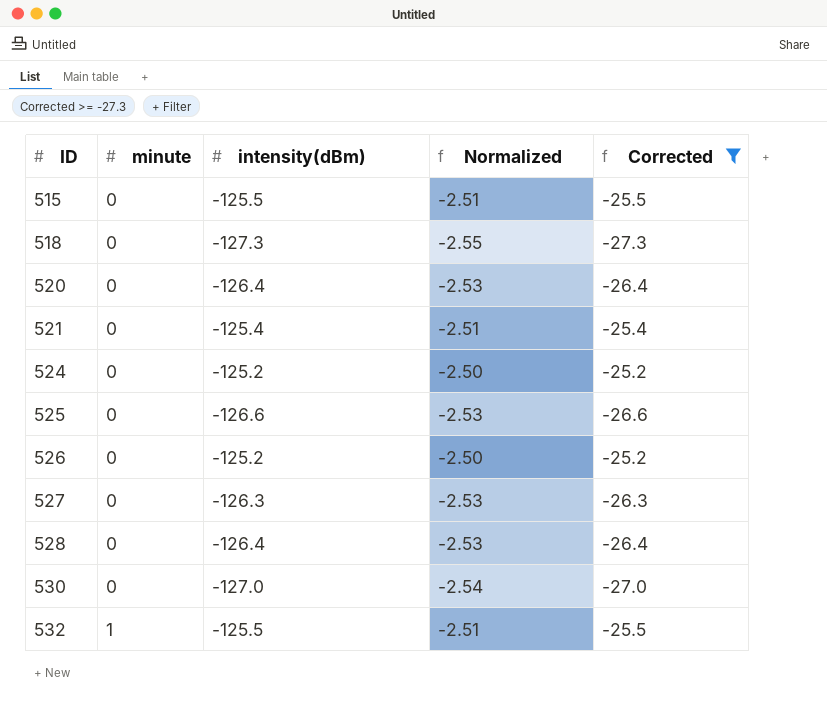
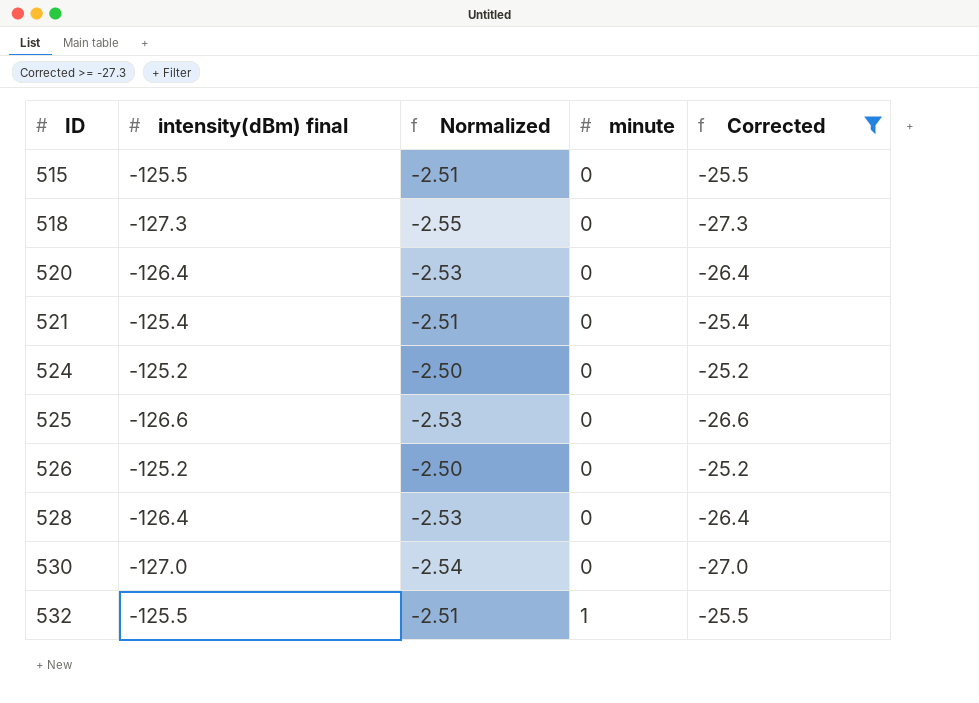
column name: intensity(dBm) -> intensity(dBm) final
column minute | position: 2 -> 4
row 527: 0 | -126.3 | -2.53 | -26.3 -> none

